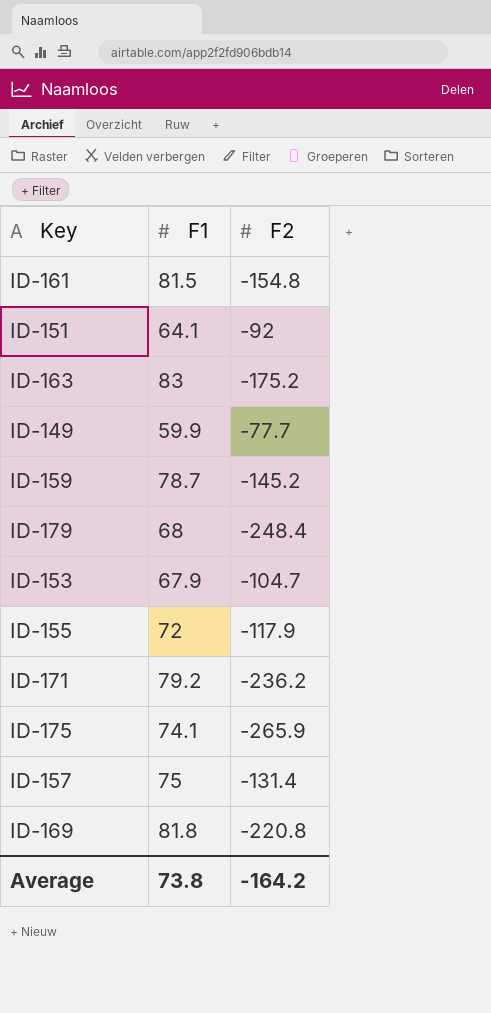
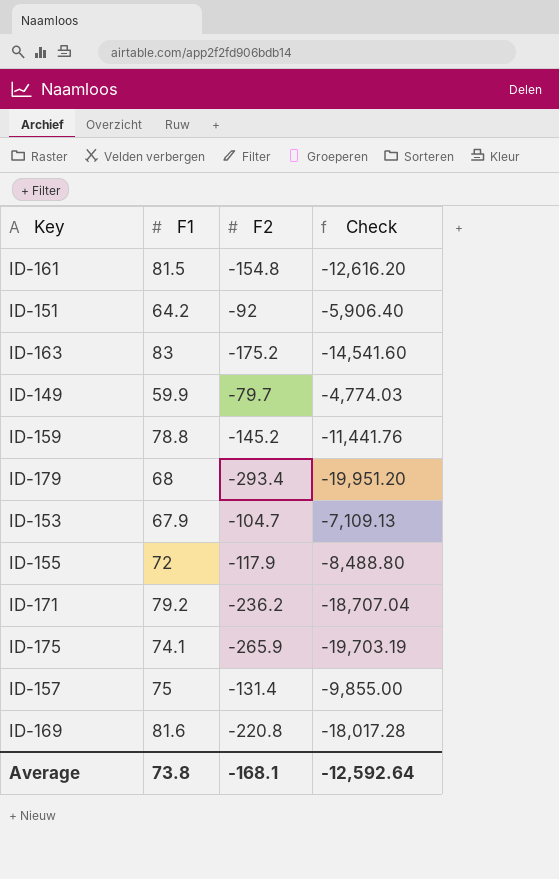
column Check | formula: none -> [F1] * [F2]
ID-151 | F1: 64.1 -> 64.2
ID-149 | F2: -77.7 -> -79.7
ID-159 | F1: 78.7 -> 78.8
ID-179 | F2: -248.4 -> -293.4
ID-169 | F1: 81.8 -> 81.6
Average | F2: -164.2 -> -168.1

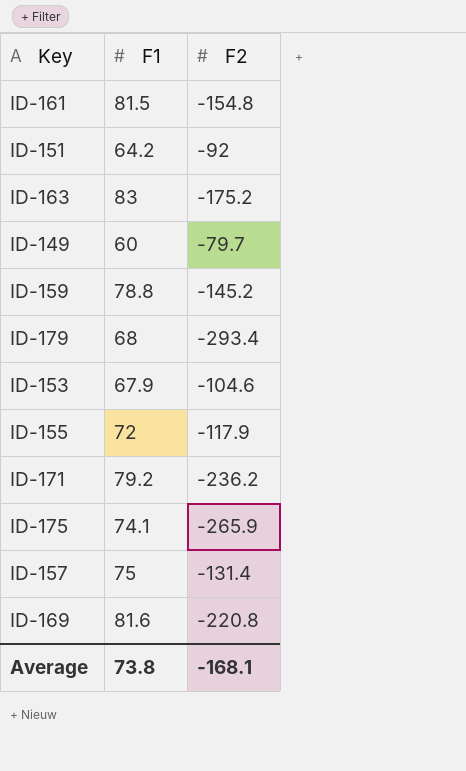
column Check | formula: [F1] * [F2] -> none
ID-149 | F1: 59.9 -> 60
ID-153 | F2: -104.7 -> -104.6

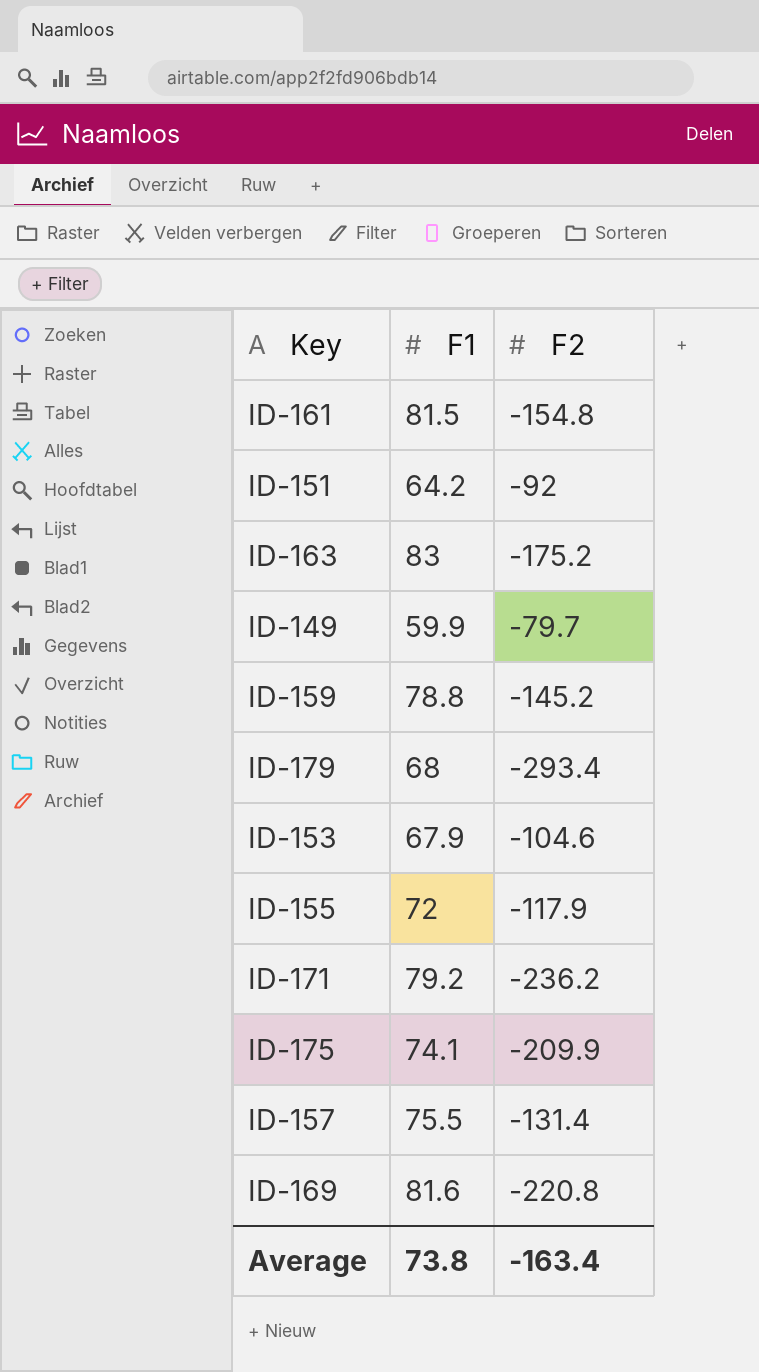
ID-149 | F1: 60 -> 59.9
ID-175 | F2: -265.9 -> -209.9
ID-157 | F1: 75 -> 75.5
Average | F2: -168.1 -> -163.4

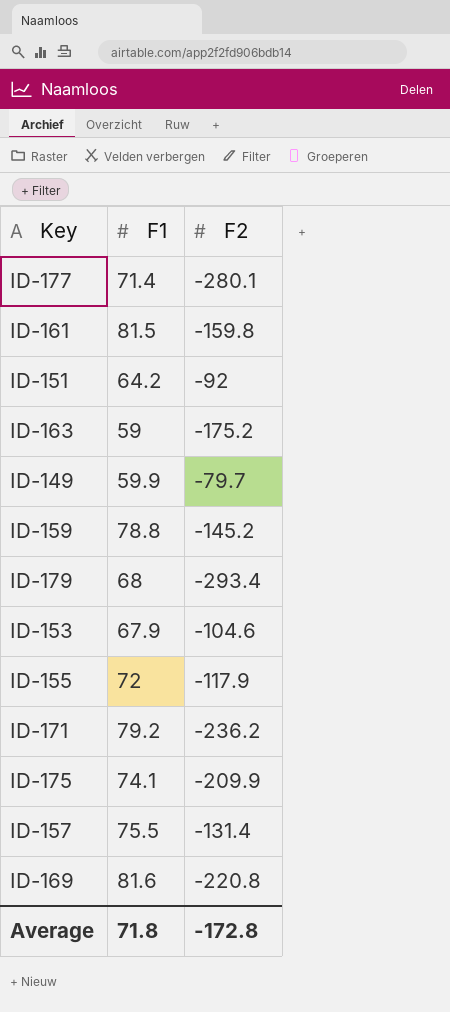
row ID-177: none -> 71.4 | -280.1
ID-161 | F2: -154.8 -> -159.8
ID-163 | F1: 83 -> 59
Average | F1: 73.8 -> 71.8
Average | F2: -163.4 -> -172.8

